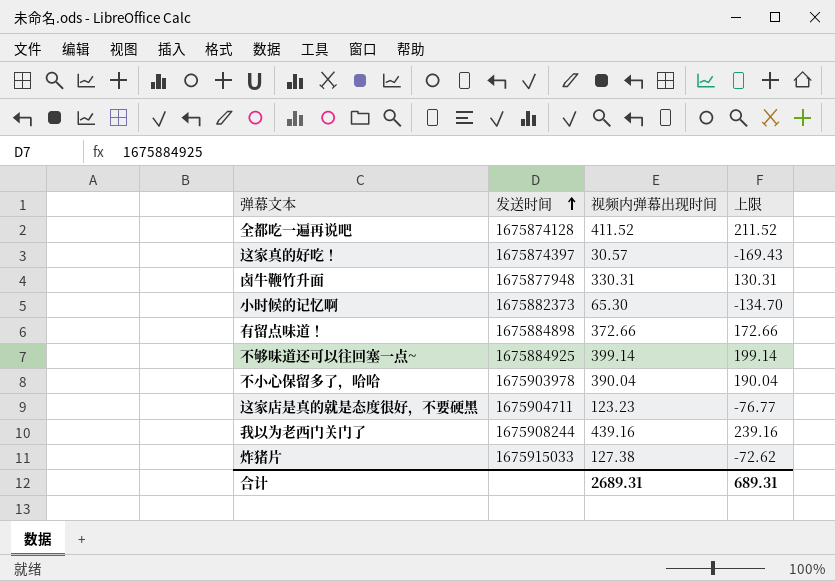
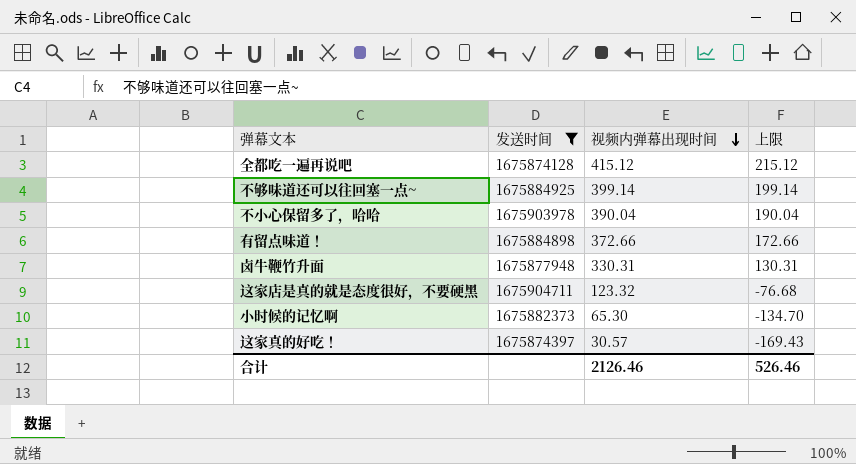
filter: none -> 发送时间 <= 1675904711
row order: 发送时间 ascending -> 视频内弹幕出现时间 descending
全都吃一遍再说吧 | 视频内弹幕出现时间: 411.52 -> 415.12
全都吃一遍再说吧 | 上限: 211.52 -> 215.12
这家店是真的就是态度很好，不要硬黑 | 视频内弹幕出现时间: 123.23 -> 123.32
这家店是真的就是态度很好，不要硬黑 | 上限: -76.77 -> -76.68
合计 | 视频内弹幕出现时间: 2689.31 -> 2126.46
合计 | 上限: 689.31 -> 526.46

